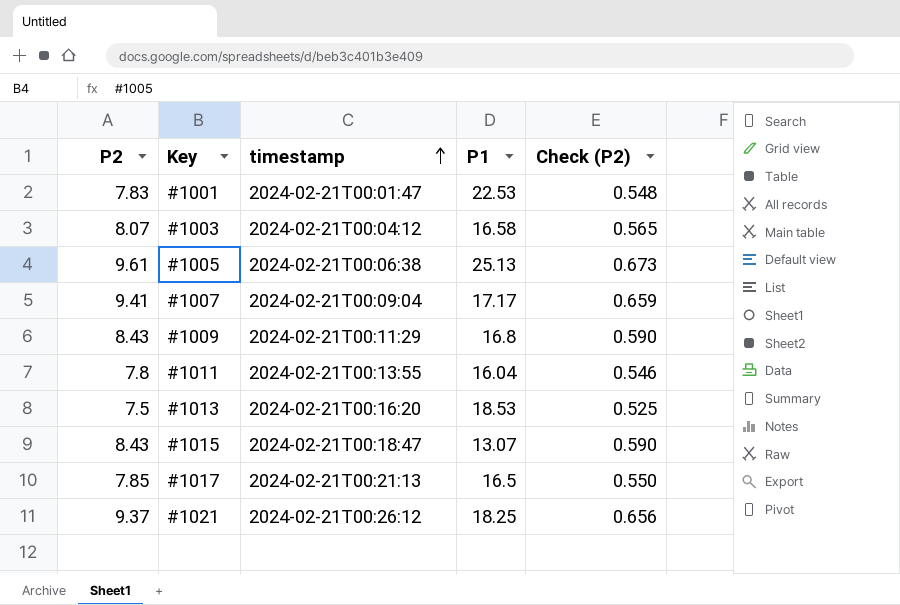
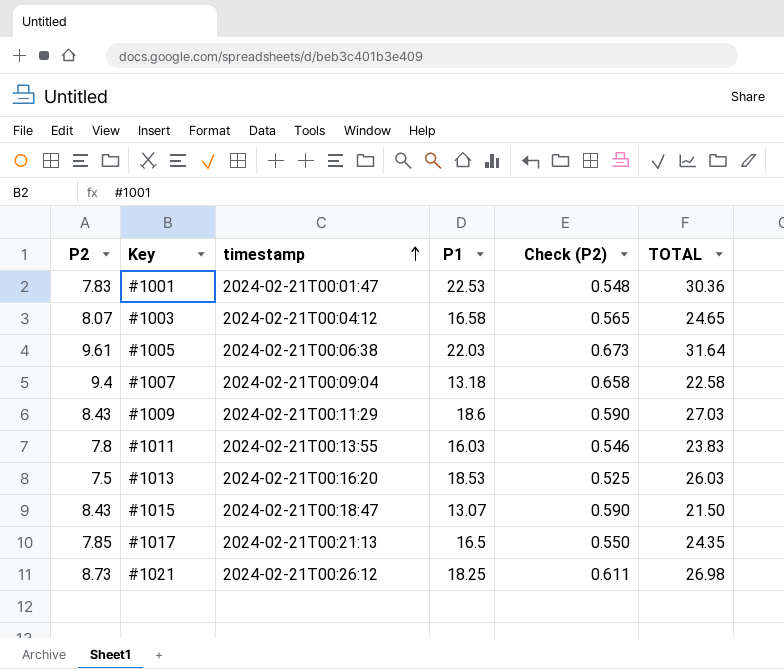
column TOTAL | formula: none -> [P2] + [P1]
#1005 | P1: 25.13 -> 22.03
#1007 | P2: 9.41 -> 9.4
#1007 | P1: 17.17 -> 13.18
#1007 | Check (P2): 0.659 -> 0.658
#1009 | P1: 16.8 -> 18.6
#1011 | P1: 16.04 -> 16.03
#1021 | P2: 9.37 -> 8.73
#1021 | Check (P2): 0.656 -> 0.611

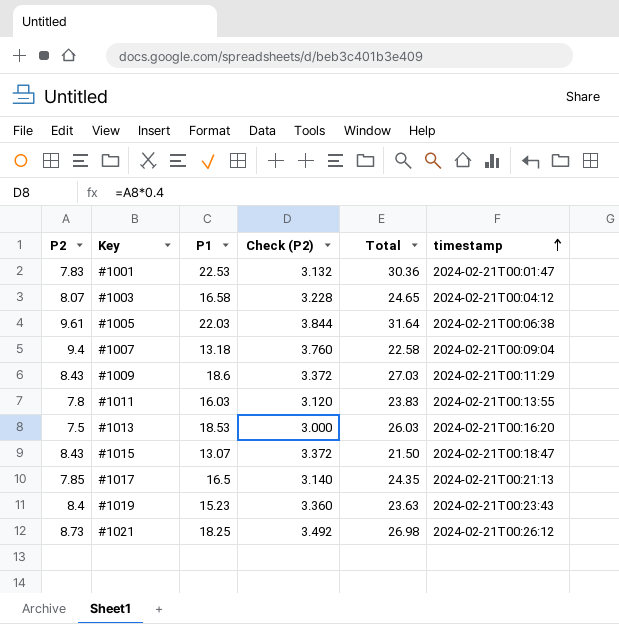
column Check (P2) | formula: [P2] * 0.07 -> [P2] * 0.4
column name: TOTAL -> Total
column timestamp | position: 3 -> 6
row #1019: none -> 8.4 | 15.23 | 3.360 | 23.63 | 2024-02-21T00:23:43

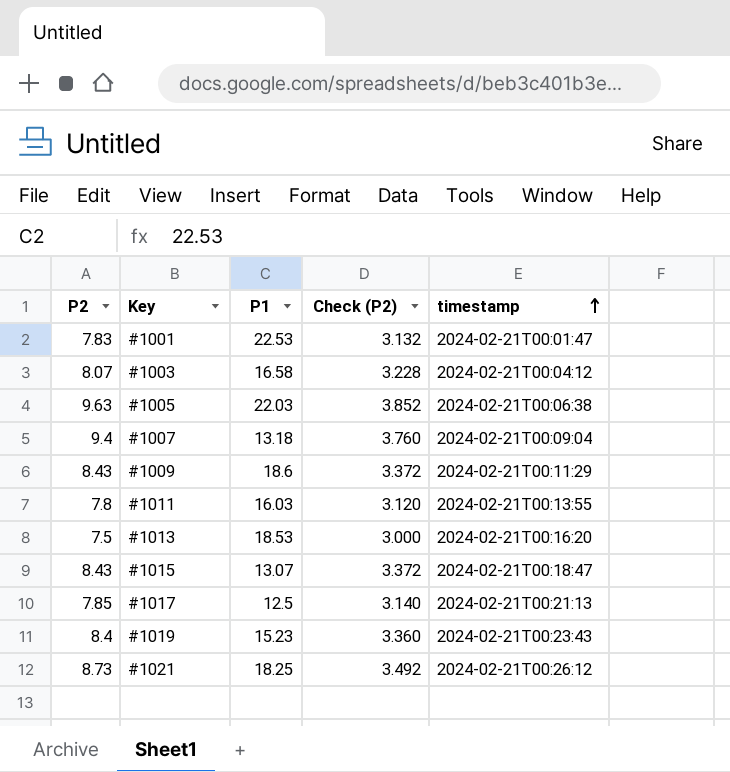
column Total | formula: [P2] + [P1] -> none
#1005 | P2: 9.61 -> 9.63
#1005 | Check (P2): 3.844 -> 3.852
#1017 | P1: 16.5 -> 12.5

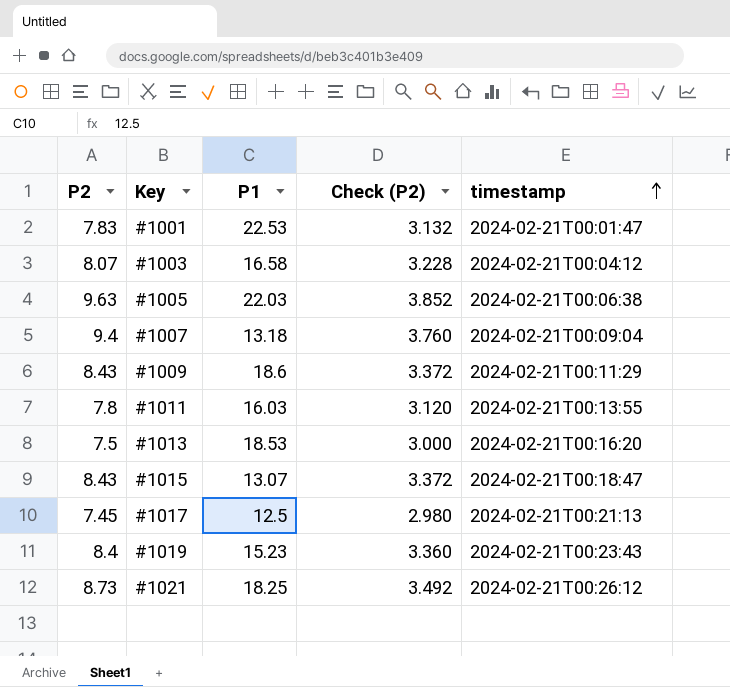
#1017 | P2: 7.85 -> 7.45
#1017 | Check (P2): 3.140 -> 2.980

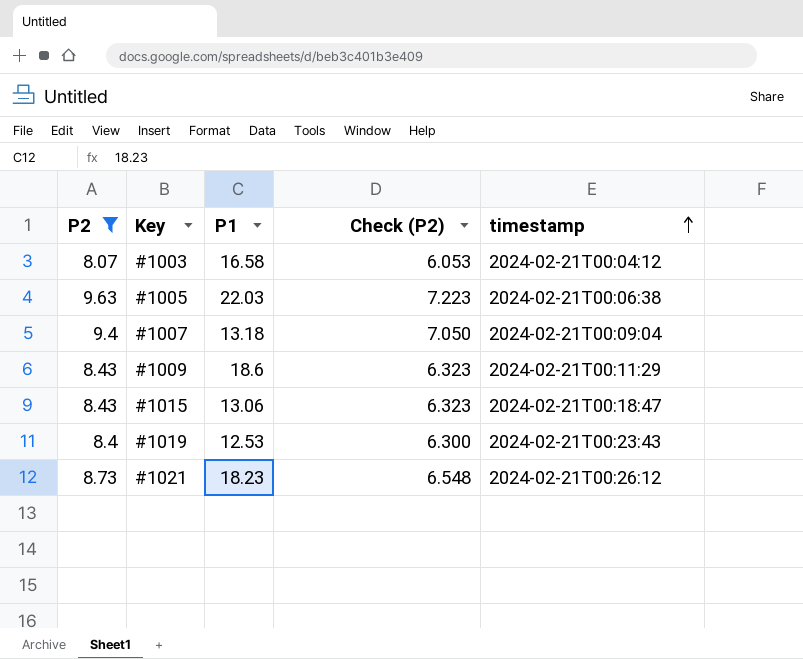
filter: none -> P2 >= 8.07
column Check (P2) | formula: [P2] * 0.4 -> [P2] * 0.75
#1015 | P1: 13.07 -> 13.06
#1019 | P1: 15.23 -> 12.53
#1021 | P1: 18.25 -> 18.23

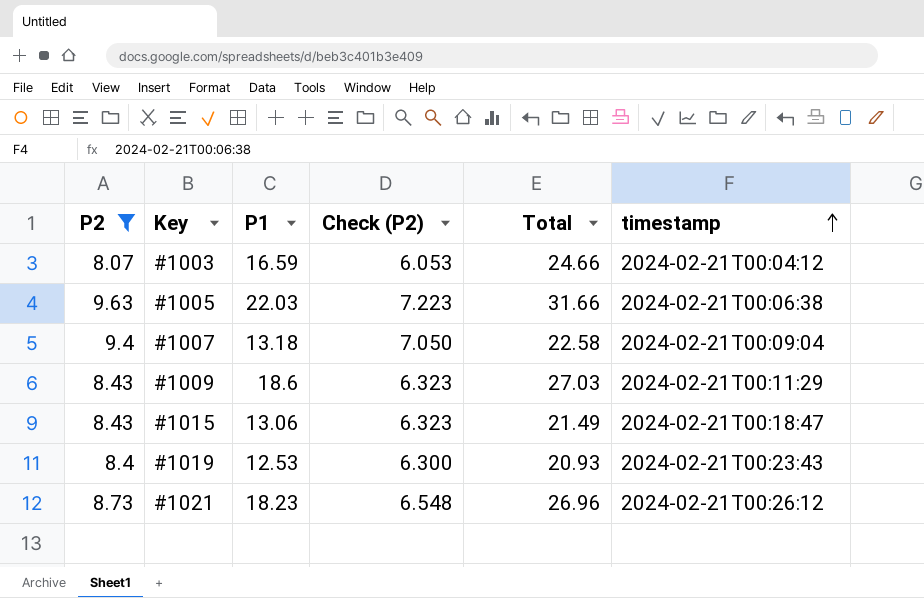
column Total | formula: none -> [P2] + [P1]
#1003 | P1: 16.58 -> 16.59

